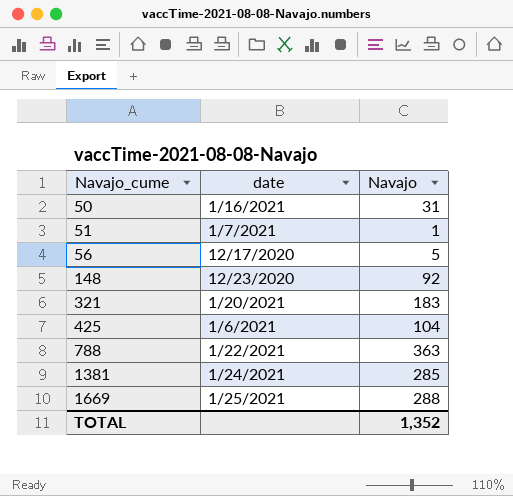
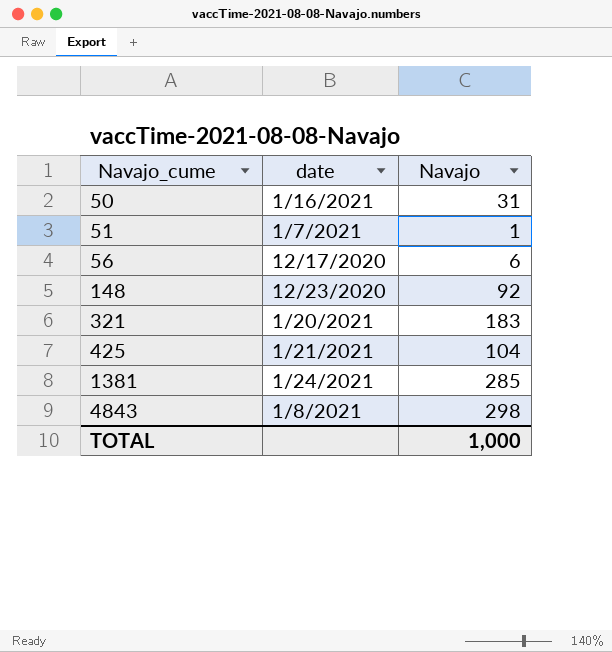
row 788: 1/22/2021 | 363 -> none
row 1669: 1/25/2021 | 288 -> none
56 | Navajo: 5 -> 6
425 | date: 1/6/2021 -> 1/21/2021
row 4843: none -> 1/8/2021 | 298
TOTAL | Navajo: 1,352 -> 1,000

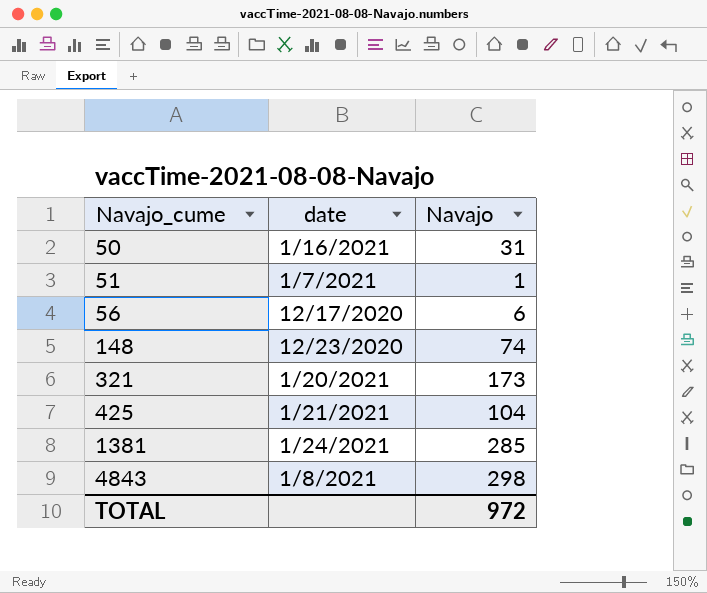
148 | Navajo: 92 -> 74
321 | Navajo: 183 -> 173
TOTAL | Navajo: 1,000 -> 972

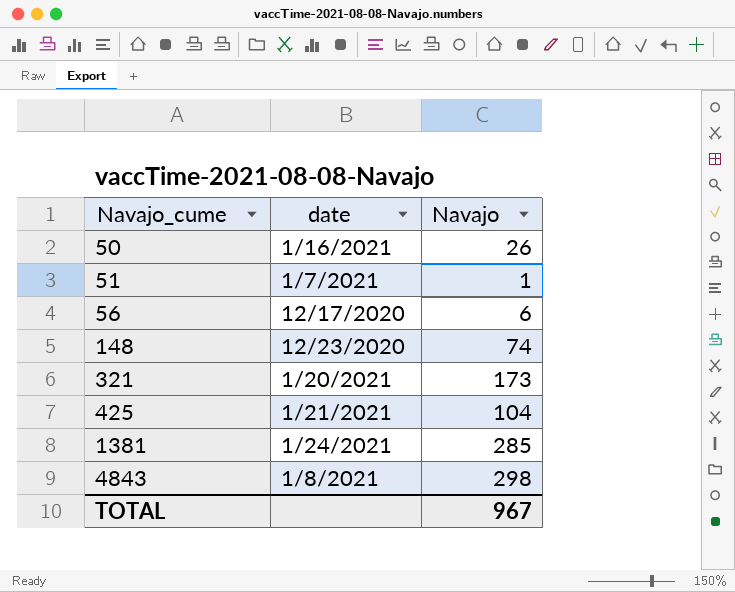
50 | Navajo: 31 -> 26
TOTAL | Navajo: 972 -> 967

